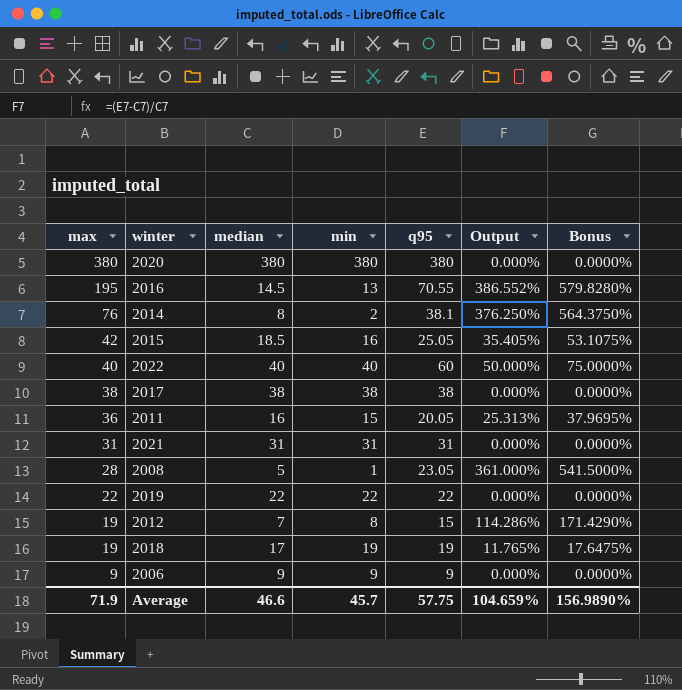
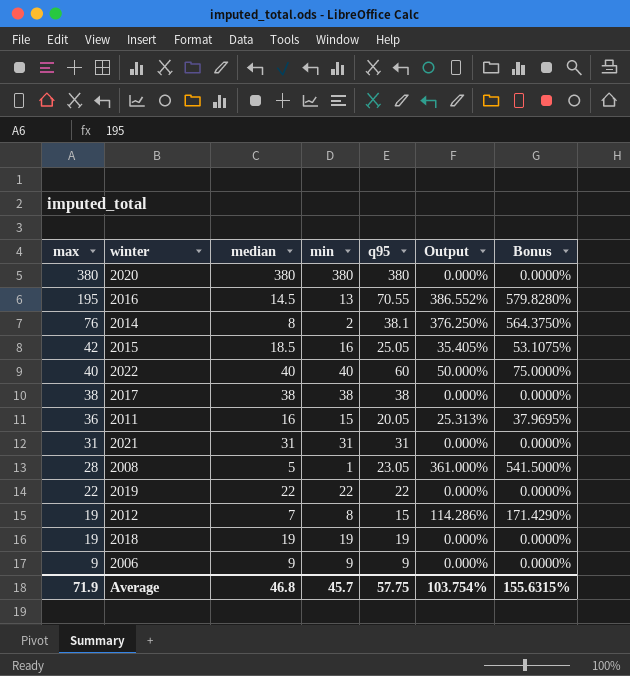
2018 | median: 17 -> 19
2018 | Output: 11.765% -> 0.000%
2018 | Bonus: 17.6475% -> 0.0000%
Average | median: 46.6 -> 46.8
Average | Output: 104.659% -> 103.754%
Average | Bonus: 156.9890% -> 155.6315%

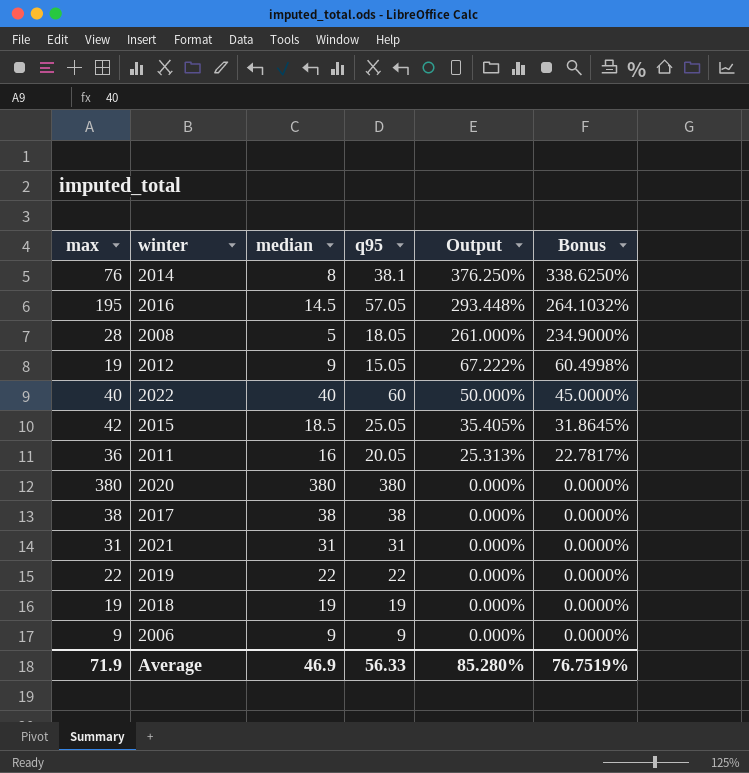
row order: max descending -> Output descending
column min | position: 4 -> none
column Bonus | formula: [Output] * 1.5 -> [Output] * 0.9
2016 | q95: 70.55 -> 57.05
2016 | Output: 386.552% -> 293.448%
2008 | q95: 23.05 -> 18.05
2008 | Output: 361.000% -> 261.000%
2012 | median: 7 -> 9
2012 | q95: 15 -> 15.05
2012 | Output: 114.286% -> 67.222%
Average | median: 46.8 -> 46.9
Average | q95: 57.75 -> 56.33
Average | Output: 103.754% -> 85.280%
Average | Bonus: 155.6315% -> 76.7519%

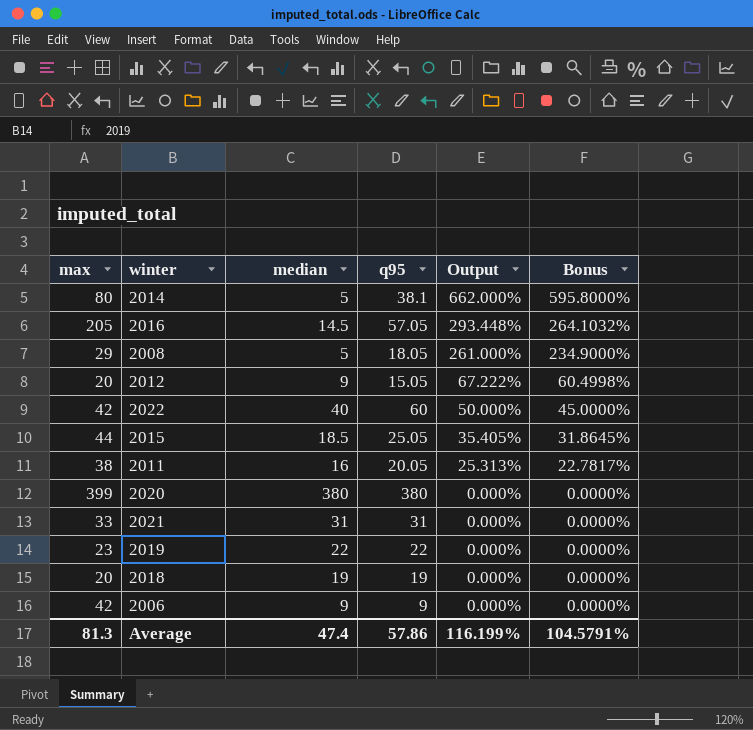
row 2017: 38 | 38 | 38 | 0.000% | 0.0000% -> none
2014 | max: 76 -> 80
2014 | median: 8 -> 5
2014 | Output: 376.250% -> 662.000%
2014 | Bonus: 338.6250% -> 595.8000%
2016 | max: 195 -> 205
2008 | max: 28 -> 29
2012 | max: 19 -> 20
2022 | max: 40 -> 42
2015 | max: 42 -> 44
2011 | max: 36 -> 38
2020 | max: 380 -> 399
2021 | max: 31 -> 33
2019 | max: 22 -> 23
2018 | max: 19 -> 20
2006 | max: 9 -> 42
Average | max: 71.9 -> 81.3
Average | median: 46.9 -> 47.4
Average | q95: 56.33 -> 57.86
Average | Output: 85.280% -> 116.199%
Average | Bonus: 76.7519% -> 104.5791%

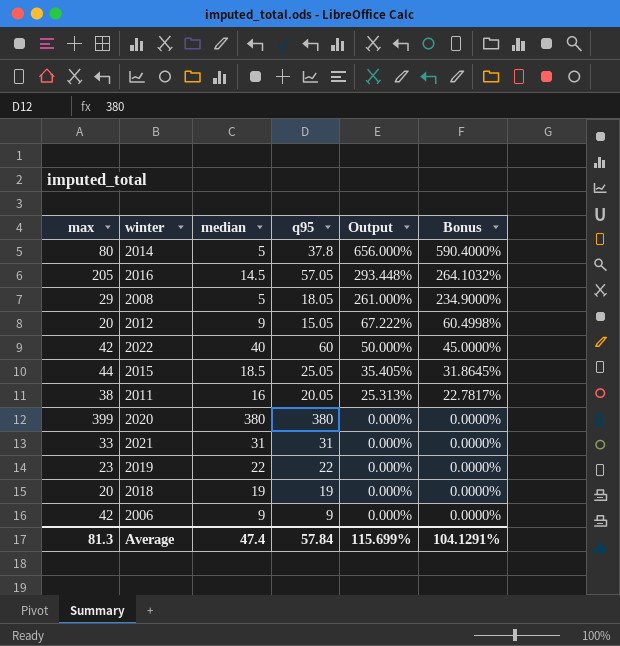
2014 | q95: 38.1 -> 37.8
2014 | Output: 662.000% -> 656.000%
2014 | Bonus: 595.8000% -> 590.4000%
Average | q95: 57.86 -> 57.84
Average | Output: 116.199% -> 115.699%
Average | Bonus: 104.5791% -> 104.1291%

